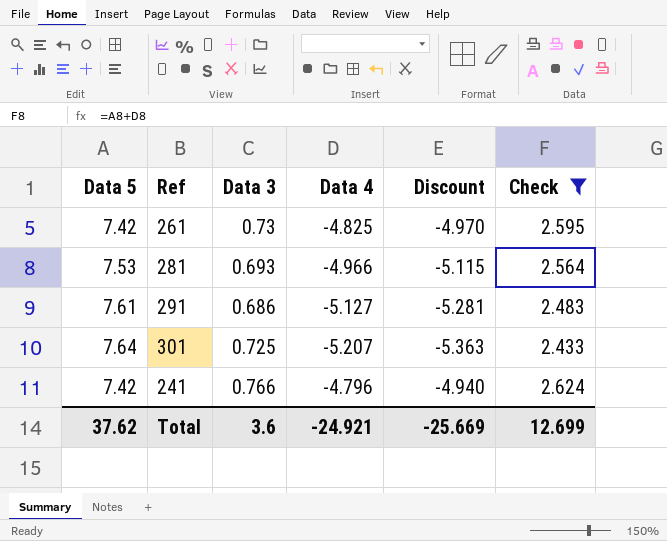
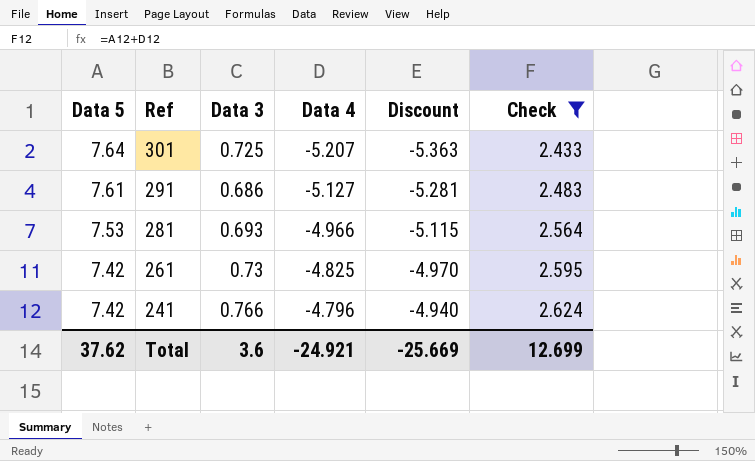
row order: none -> Data 5 descending

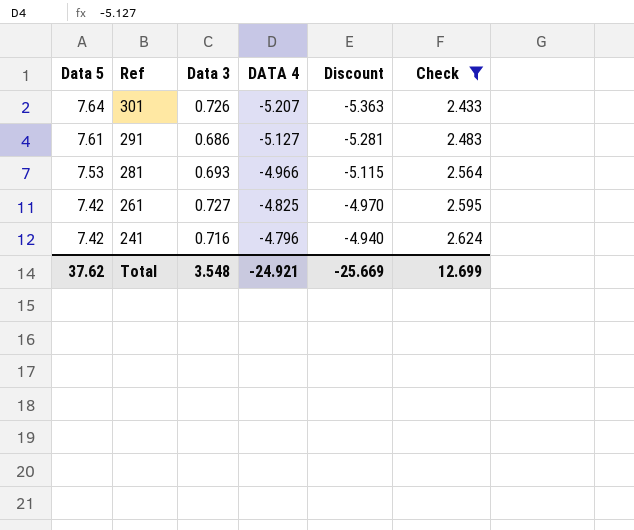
column name: Data 4 -> DATA 4
301 | Data 3: 0.725 -> 0.726
261 | Data 3: 0.73 -> 0.727
241 | Data 3: 0.766 -> 0.716
Total | Data 3: 3.6 -> 3.548

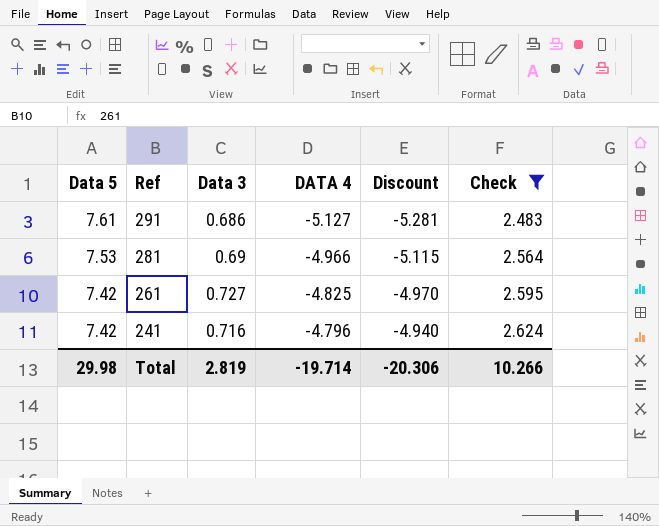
row 301: 7.64 | 0.726 | -5.207 | -5.363 | 2.433 -> none
281 | Data 3: 0.693 -> 0.69
Total | Data 5: 37.62 -> 29.98
Total | Data 3: 3.548 -> 2.819
Total | DATA 4: -24.921 -> -19.714
Total | Discount: -25.669 -> -20.306
Total | Check: 12.699 -> 10.266

